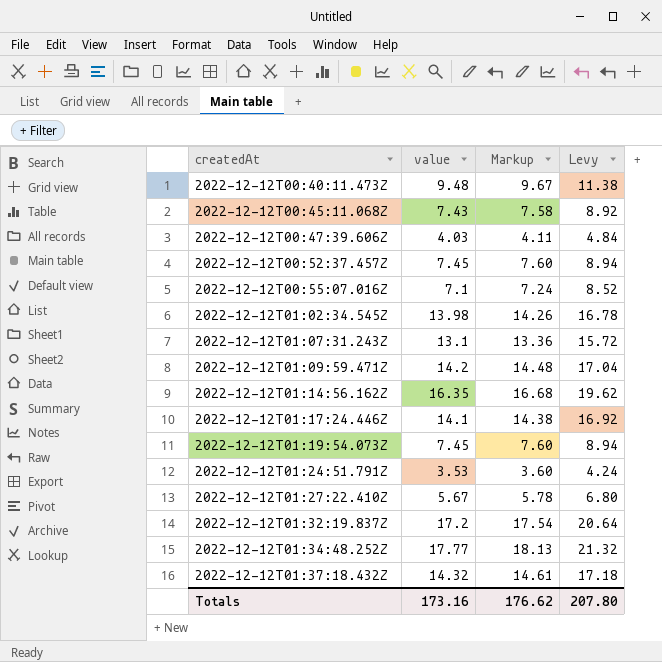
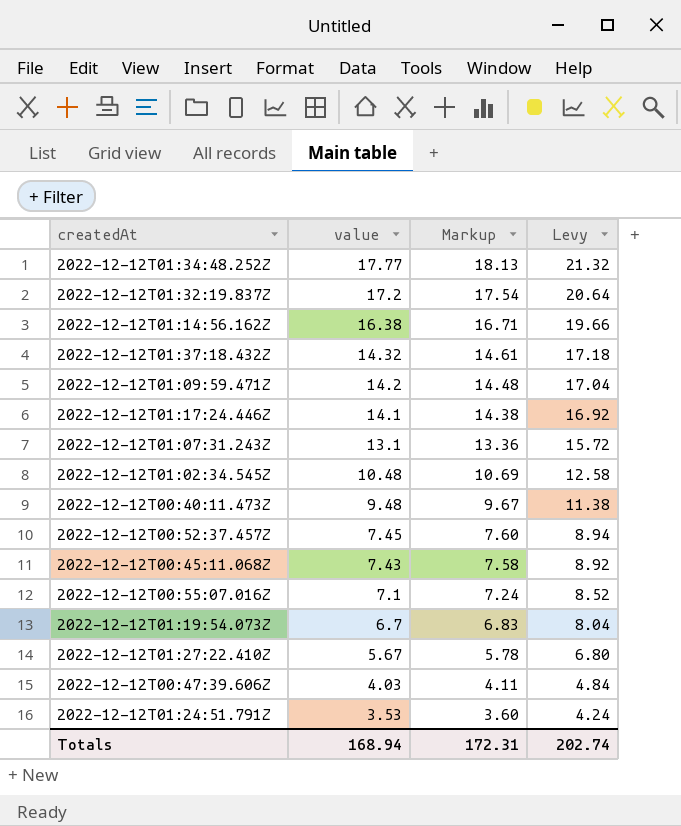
row order: createdAt ascending -> value descending
2022-12-12T01:14:56.162Z | value: 16.35 -> 16.38
2022-12-12T01:14:56.162Z | Markup: 16.68 -> 16.71
2022-12-12T01:14:56.162Z | Levy: 19.62 -> 19.66
2022-12-12T01:02:34.545Z | value: 13.98 -> 10.48
2022-12-12T01:02:34.545Z | Markup: 14.26 -> 10.69
2022-12-12T01:02:34.545Z | Levy: 16.78 -> 12.58
2022-12-12T01:19:54.073Z | value: 7.45 -> 6.7
2022-12-12T01:19:54.073Z | Markup: 7.60 -> 6.83
2022-12-12T01:19:54.073Z | Levy: 8.94 -> 8.04
Totals | value: 173.16 -> 168.94
Totals | Markup: 176.62 -> 172.31
Totals | Levy: 207.80 -> 202.74

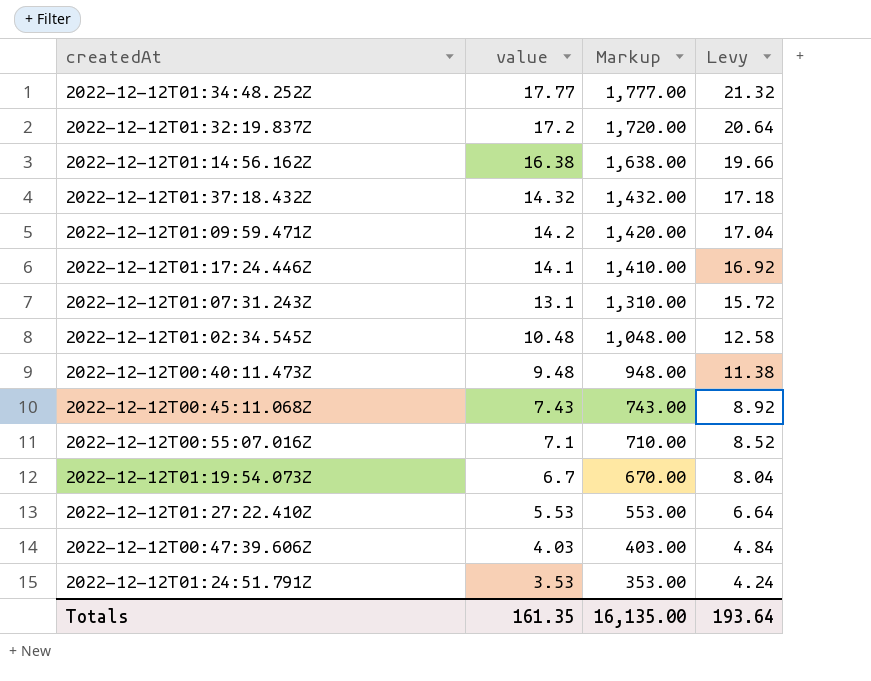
column Markup | formula: [value] * 1.02 -> [value] * 100
row 2022-12-12T00:52:37.457Z: 7.45 | 7.60 | 8.94 -> none
2022-12-12T01:27:22.410Z | value: 5.67 -> 5.53
2022-12-12T01:27:22.410Z | Levy: 6.80 -> 6.64
Totals | value: 168.94 -> 161.35
Totals | Markup: 172.31 -> 16,135.00
Totals | Levy: 202.74 -> 193.64

